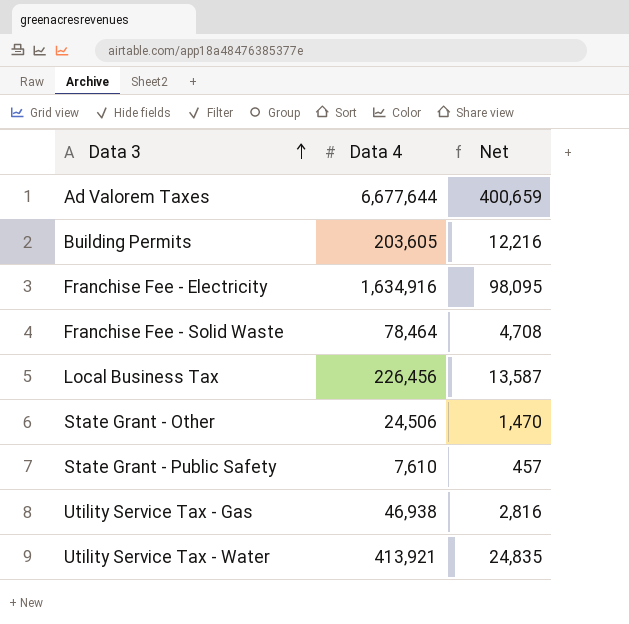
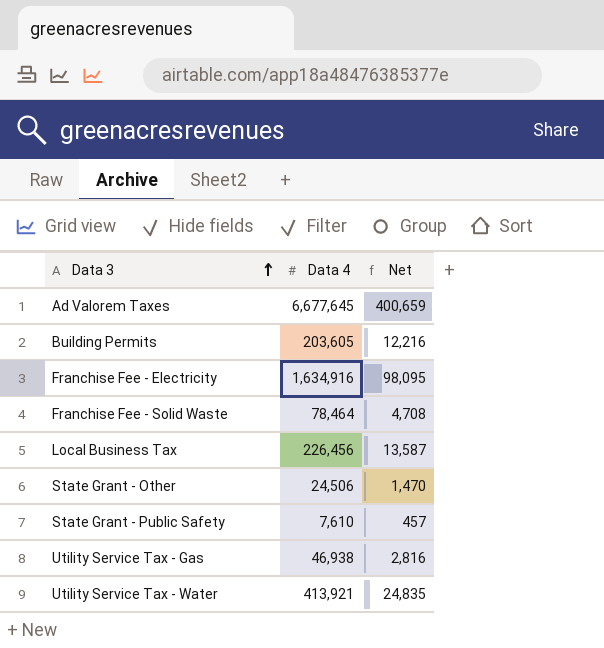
Ad Valorem Taxes | Data 4: 6,677,644 -> 6,677,645

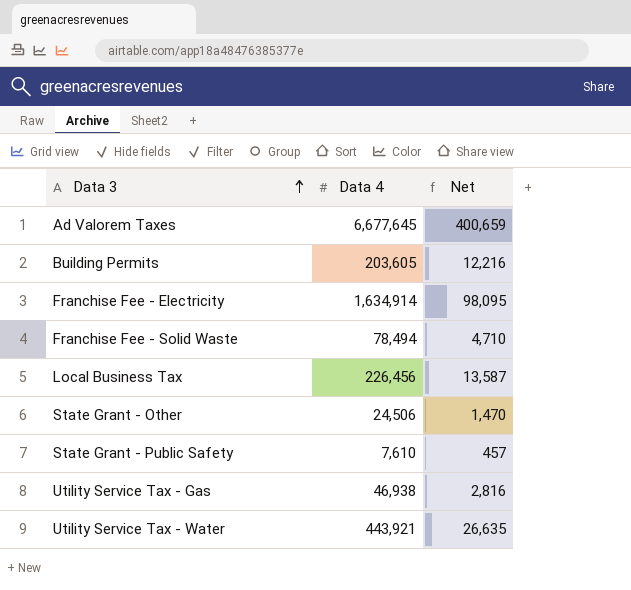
Franchise Fee - Electricity | Data 4: 1,634,916 -> 1,634,914
Franchise Fee - Solid Waste | Data 4: 78,464 -> 78,494
Franchise Fee - Solid Waste | Net: 4,708 -> 4,710
Utility Service Tax - Water | Data 4: 413,921 -> 443,921
Utility Service Tax - Water | Net: 24,835 -> 26,635

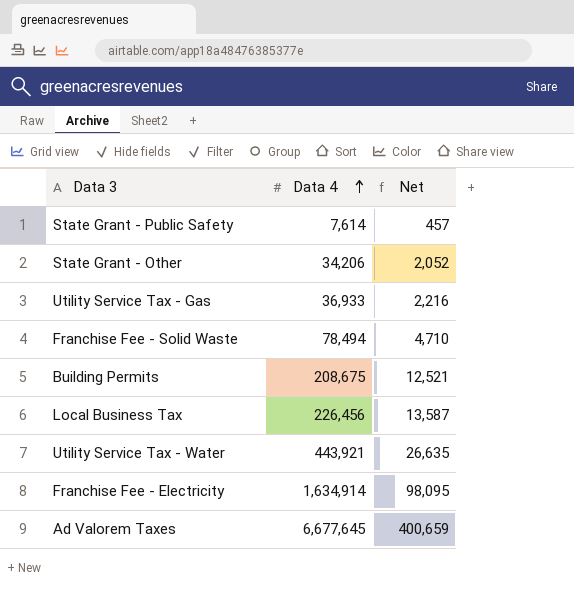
row order: Data 3 ascending -> Data 4 ascending
State Grant - Public Safety | Data 4: 7,610 -> 7,614
State Grant - Other | Data 4: 24,506 -> 34,206
State Grant - Other | Net: 1,470 -> 2,052
Utility Service Tax - Gas | Data 4: 46,938 -> 36,933
Utility Service Tax - Gas | Net: 2,816 -> 2,216
Building Permits | Data 4: 203,605 -> 208,675
Building Permits | Net: 12,216 -> 12,521

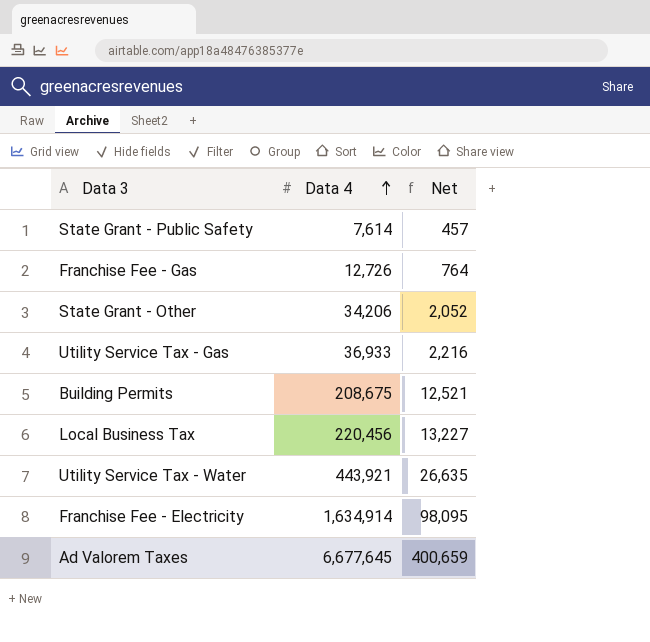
row Franchise Fee - Solid Waste: 78,494 | 4,710 -> none
row Franchise Fee - Gas: none -> 12,726 | 764
Local Business Tax | Data 4: 226,456 -> 220,456
Local Business Tax | Net: 13,587 -> 13,227

